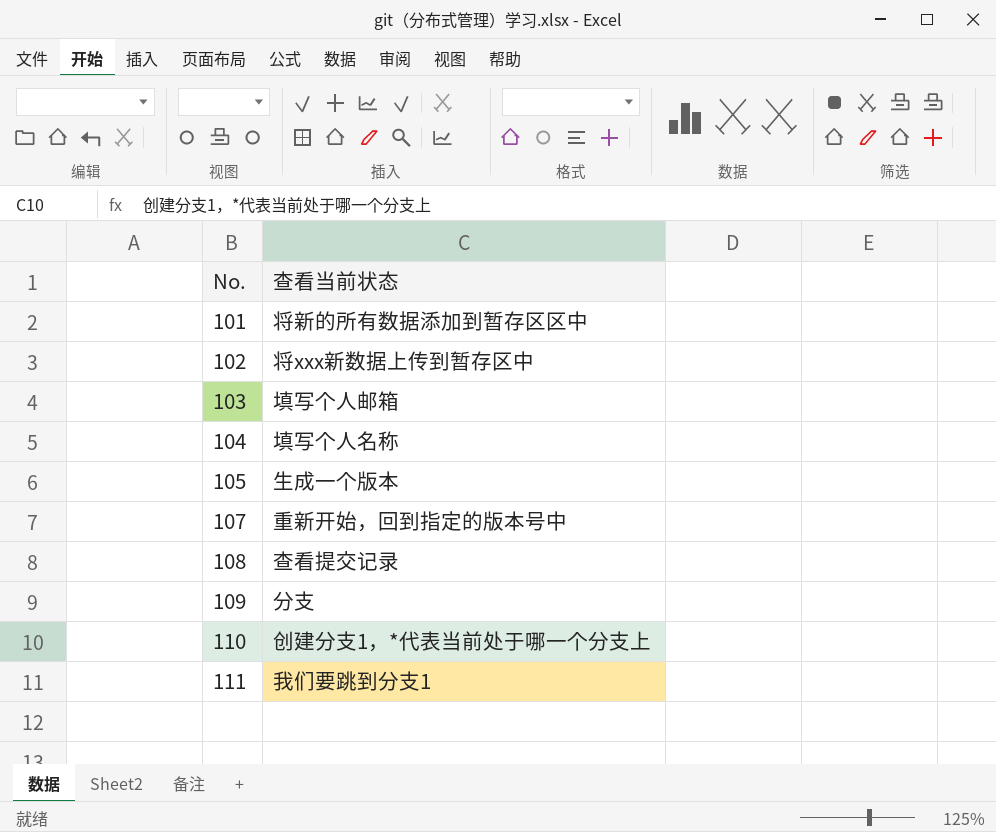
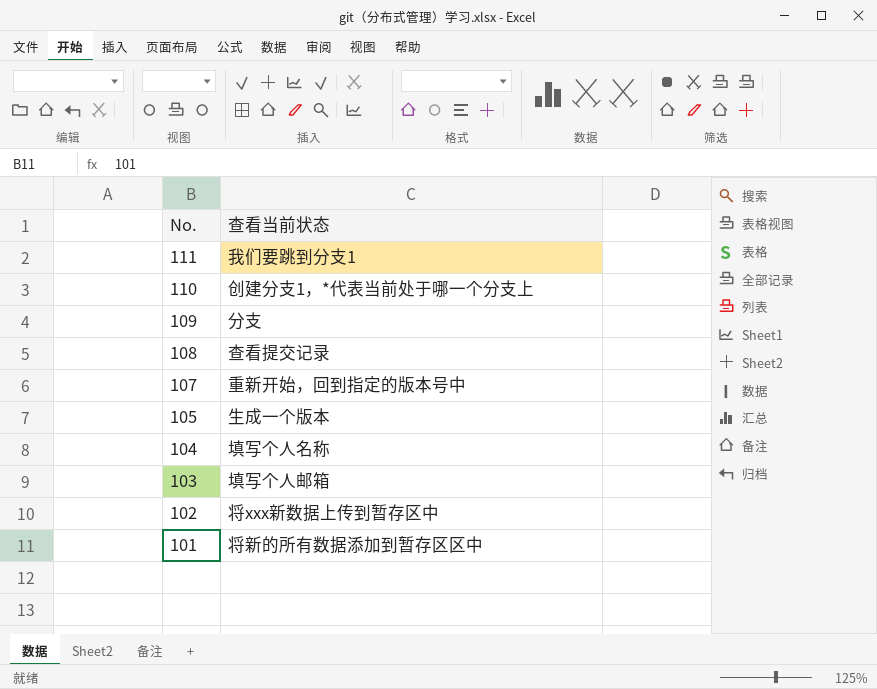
row order: No. ascending -> No. descending

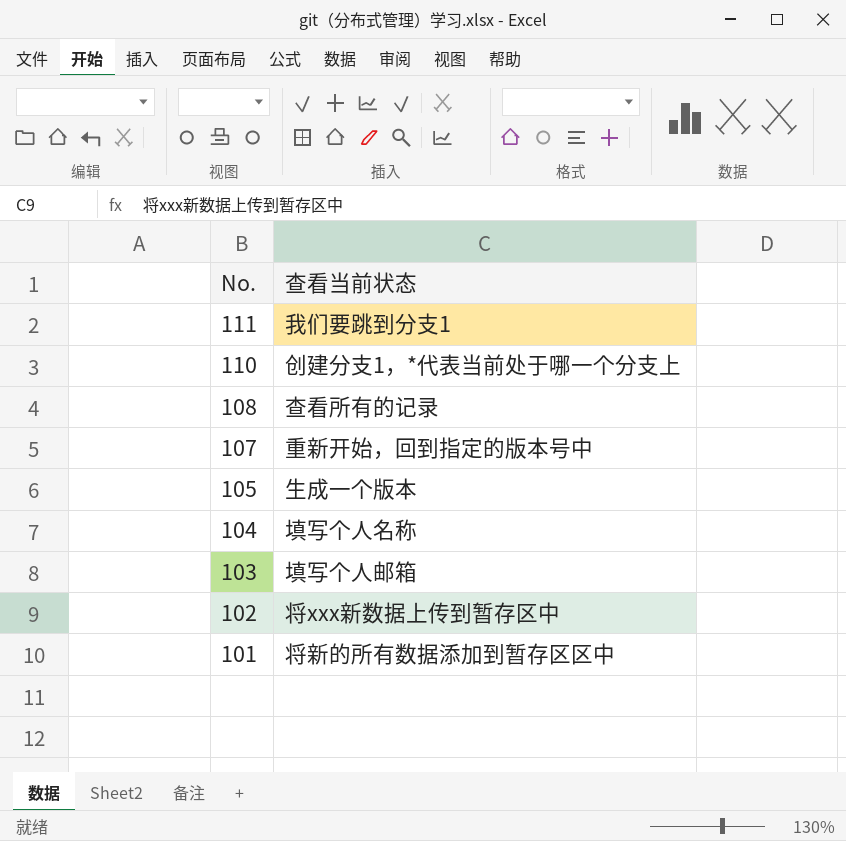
row 109: 分支 -> none
108 | 查看当前状态: 查看提交记录 -> 查看所有的记录

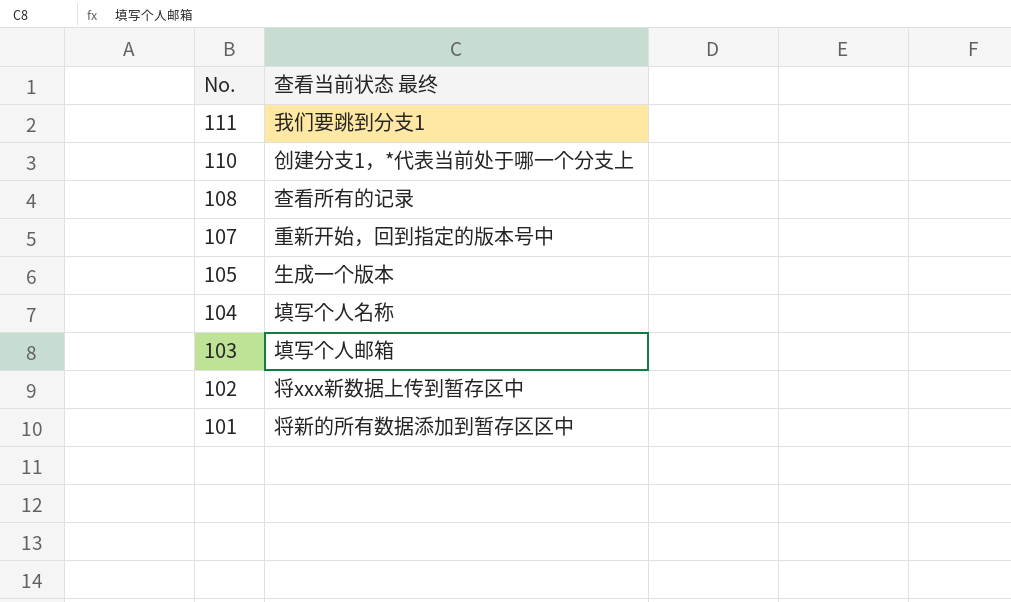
column name: 查看当前状态 -> 查看当前状态 最终

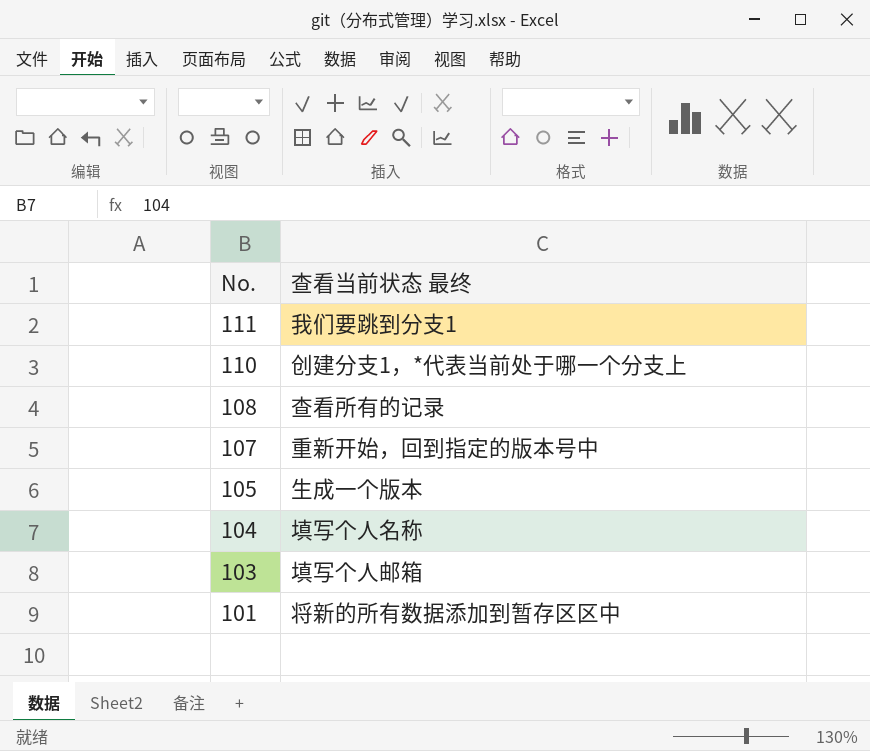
row 102: 将xxx新数据上传到暂存区中 -> none

